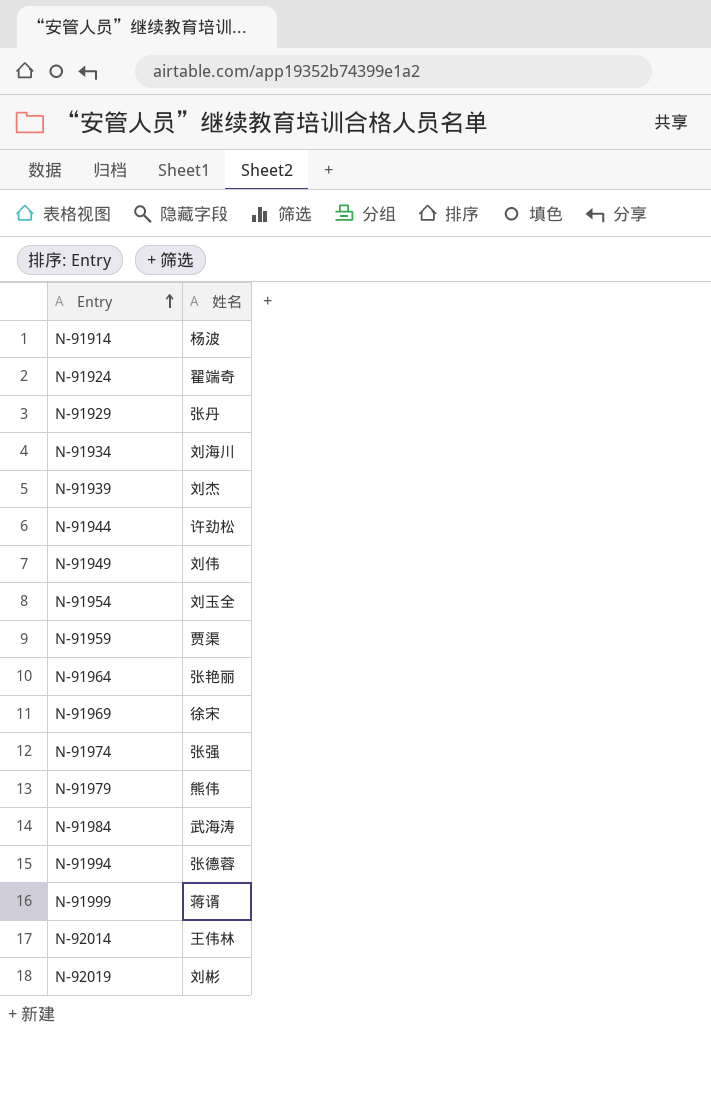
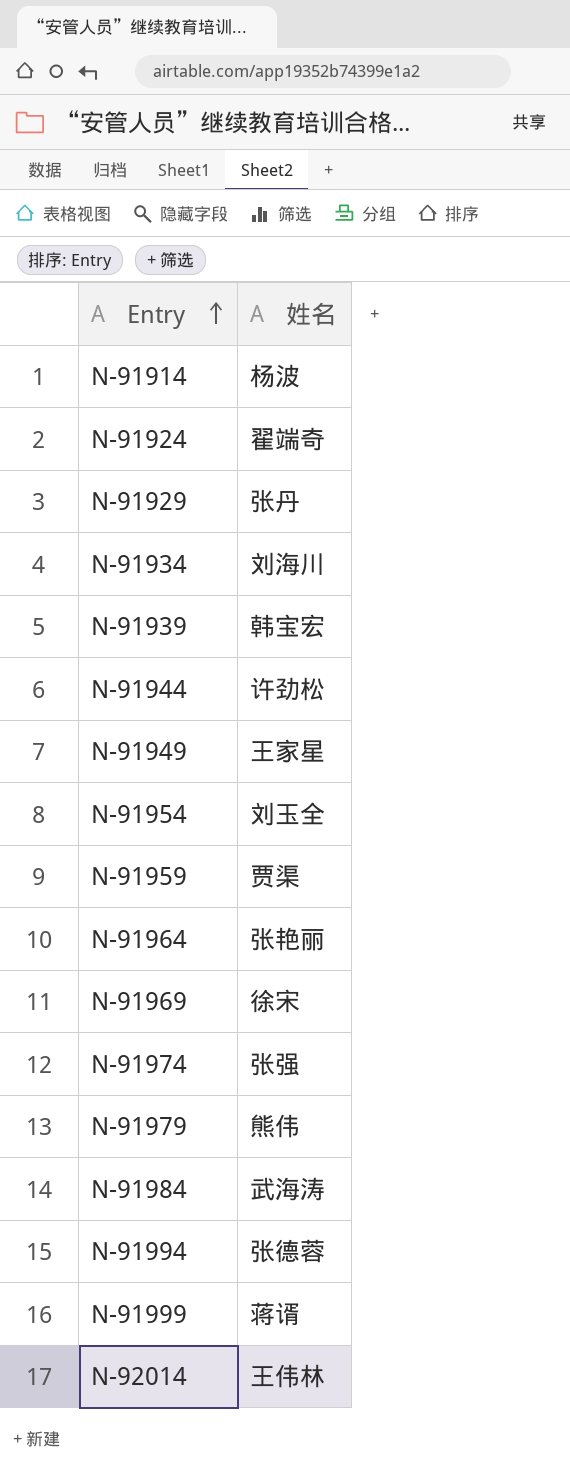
row N-92019: 刘彬 -> none
N-91939 | 姓名: 刘杰 -> 韩宝宏
N-91949 | 姓名: 刘伟 -> 王家星

